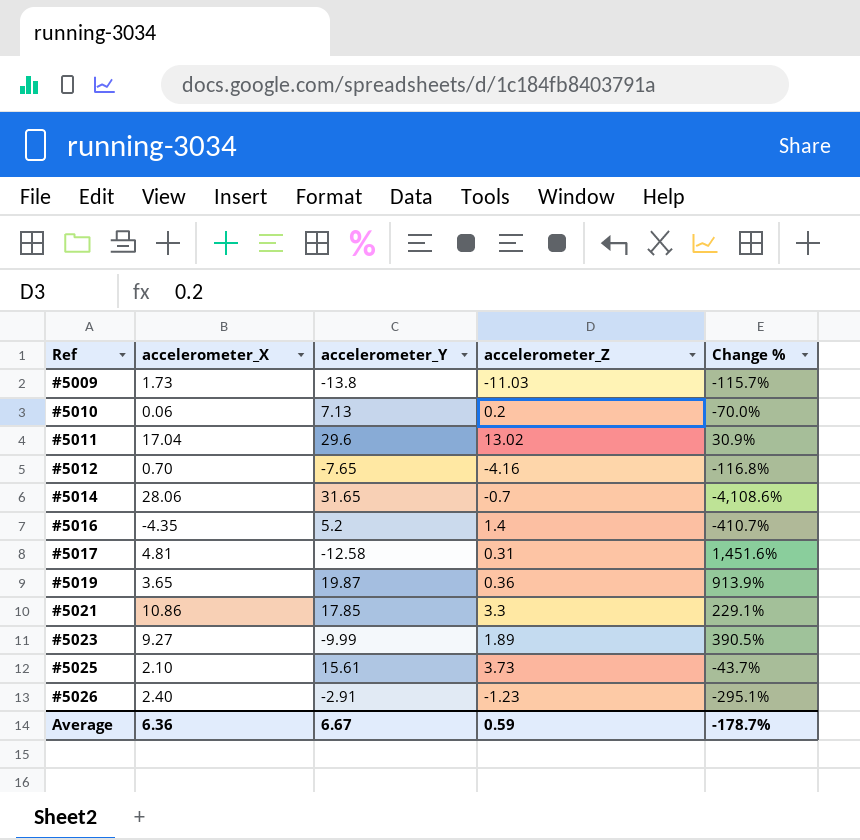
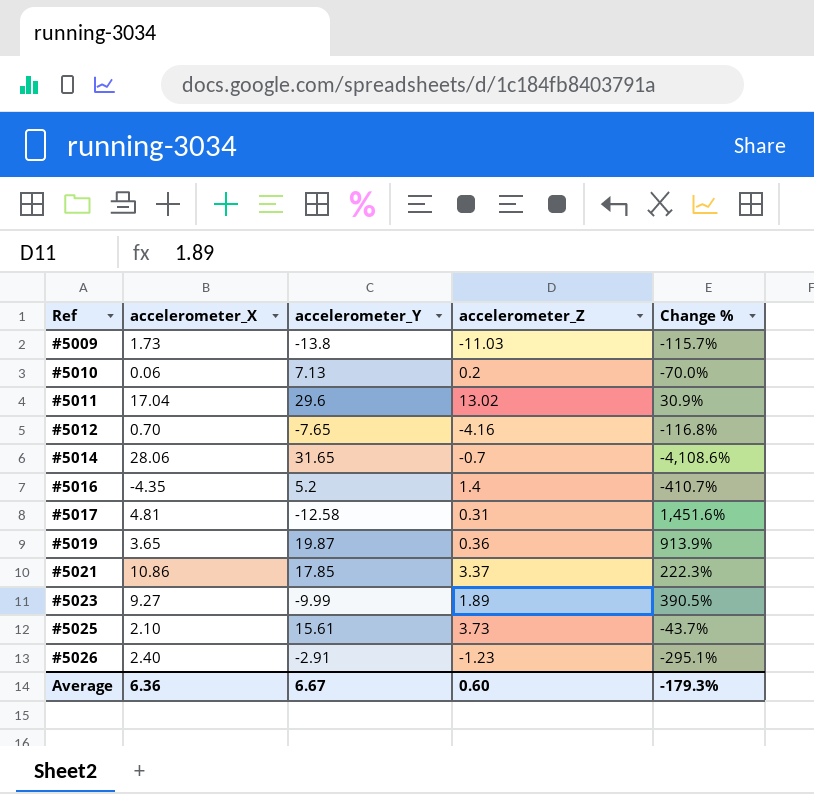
#5021 | accelerometer_Z: 3.3 -> 3.37
#5021 | Change %: 229.1% -> 222.3%
Average | accelerometer_Z: 0.59 -> 0.60
Average | Change %: -178.7% -> -179.3%

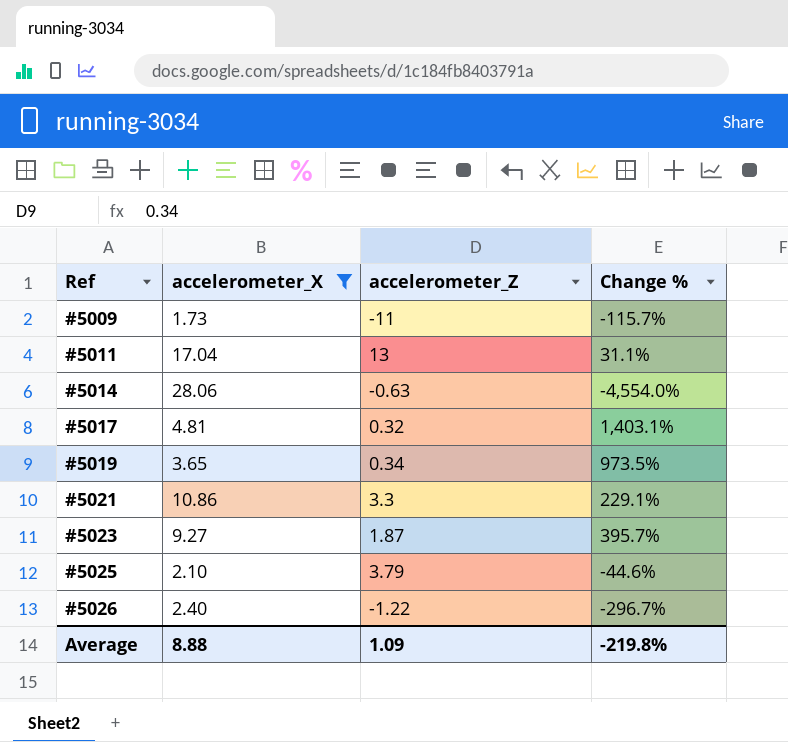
filter: none -> accelerometer_X >= 1.73
column accelerometer_Y | position: 3 -> none
#5009 | accelerometer_Z: -11.03 -> -11
#5011 | accelerometer_Z: 13.02 -> 13
#5011 | Change %: 30.9% -> 31.1%
#5014 | accelerometer_Z: -0.7 -> -0.63
#5014 | Change %: -4,108.6% -> -4,554.0%
#5017 | accelerometer_Z: 0.31 -> 0.32
#5017 | Change %: 1,451.6% -> 1,403.1%
#5019 | accelerometer_Z: 0.36 -> 0.34
#5019 | Change %: 913.9% -> 973.5%
#5021 | accelerometer_Z: 3.37 -> 3.3
#5021 | Change %: 222.3% -> 229.1%
#5023 | accelerometer_Z: 1.89 -> 1.87
#5023 | Change %: 390.5% -> 395.7%
#5025 | accelerometer_Z: 3.73 -> 3.79
#5025 | Change %: -43.7% -> -44.6%
#5026 | accelerometer_Z: -1.23 -> -1.22
#5026 | Change %: -295.1% -> -296.7%
Average | accelerometer_X: 6.36 -> 8.88
Average | accelerometer_Z: 0.60 -> 1.09
Average | Change %: -179.3% -> -219.8%

